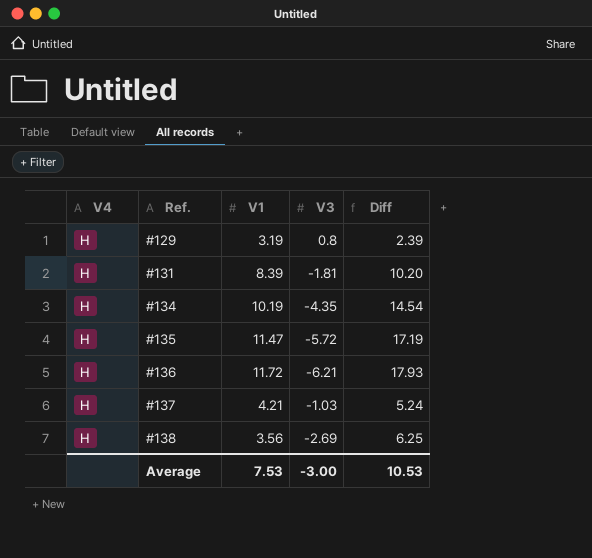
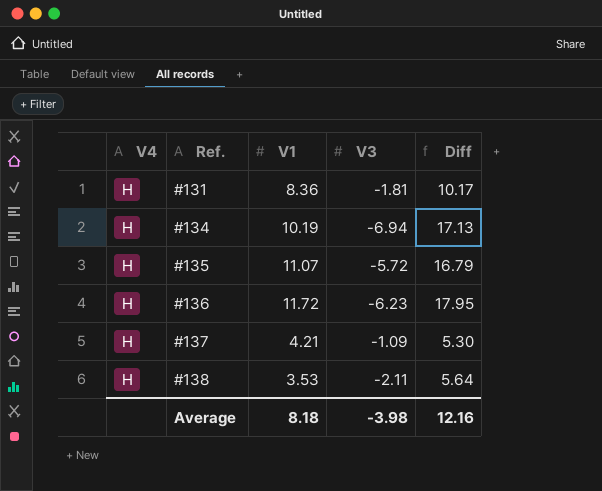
row #129: H | 3.19 | 0.8 | 2.39 -> none
#131 | V1: 8.39 -> 8.36
#131 | Diff: 10.20 -> 10.17
#134 | V3: -4.35 -> -6.94
#134 | Diff: 14.54 -> 17.13
#135 | V1: 11.47 -> 11.07
#135 | Diff: 17.19 -> 16.79
#136 | V3: -6.21 -> -6.23
#136 | Diff: 17.93 -> 17.95
#137 | V3: -1.03 -> -1.09
#137 | Diff: 5.24 -> 5.30
#138 | V1: 3.56 -> 3.53
#138 | V3: -2.69 -> -2.11
#138 | Diff: 6.25 -> 5.64
Average | V1: 7.53 -> 8.18
Average | V3: -3.00 -> -3.98
Average | Diff: 10.53 -> 12.16

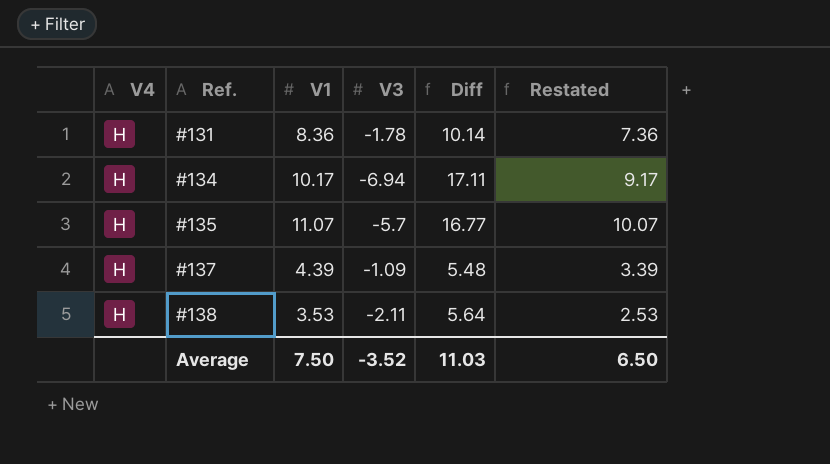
column Restated | formula: none -> [V1] - 1
row #136: H | 11.72 | -6.23 | 17.95 -> none
#131 | V3: -1.81 -> -1.78
#131 | Diff: 10.17 -> 10.14
#134 | V1: 10.19 -> 10.17
#134 | Diff: 17.13 -> 17.11
#135 | V3: -5.72 -> -5.7
#135 | Diff: 16.79 -> 16.77
#137 | V1: 4.21 -> 4.39
#137 | Diff: 5.30 -> 5.48
Average | V1: 8.18 -> 7.50
Average | V3: -3.98 -> -3.52
Average | Diff: 12.16 -> 11.03

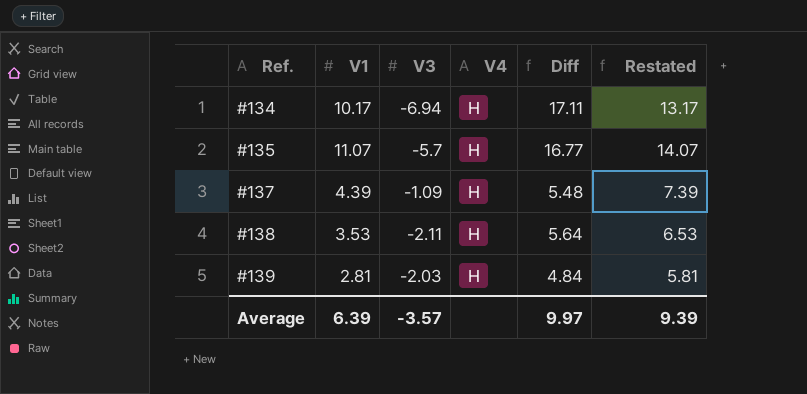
column V4 | position: 1 -> 4
column Restated | formula: [V1] - 1 -> [V1] + 3
row #131: H | 8.36 | -1.78 | 10.14 | 7.36 -> none
row #139: none -> 2.81 | -2.03 | H | 4.84 | 5.81
Average | V1: 7.50 -> 6.39
Average | V3: -3.52 -> -3.57
Average | Diff: 11.03 -> 9.97
Average | Restated: 6.50 -> 9.39

